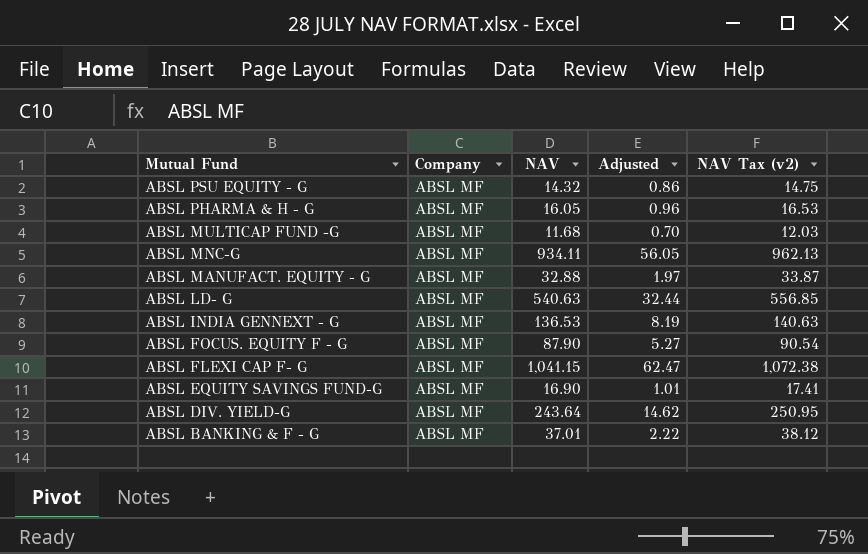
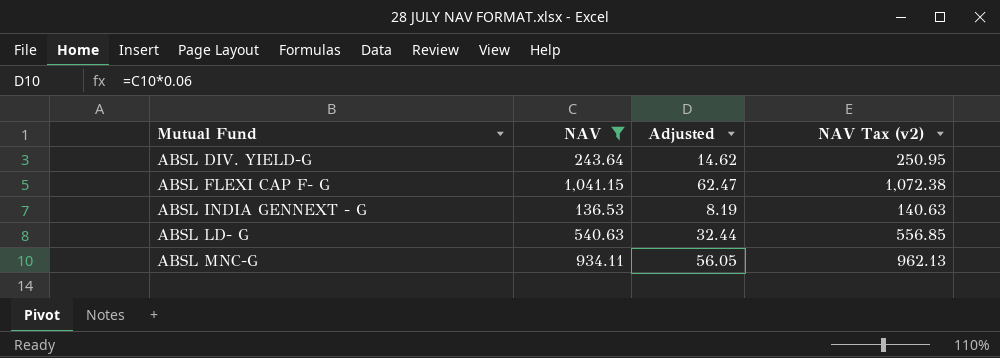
filter: none -> NAV >= 136.53
row order: Mutual Fund descending -> Mutual Fund ascending
column Company | position: 2 -> none

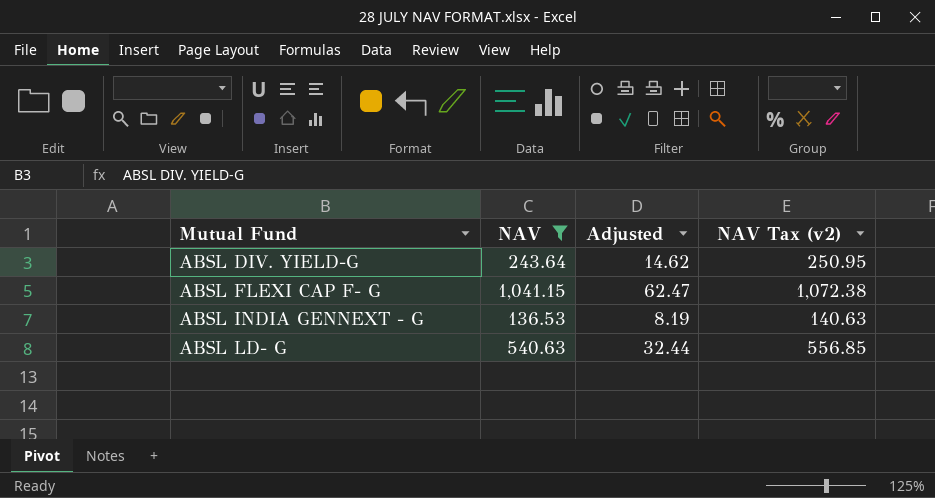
row ABSL MNC-G: 934.11 | 56.05 | 962.13 -> none

